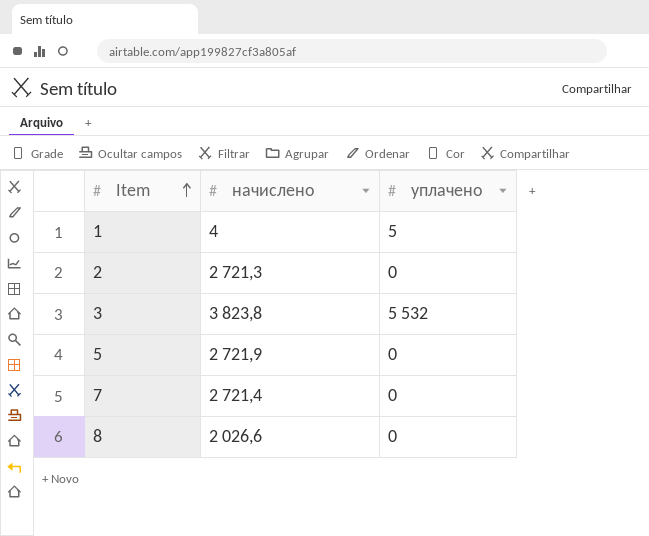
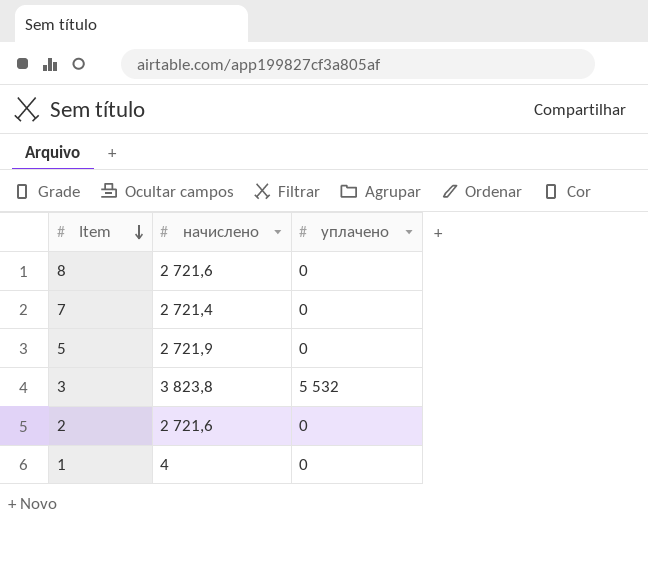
row order: Item ascending -> Item descending
8 | начислено: 2 026,6 -> 2 721,6
2 | начислено: 2 721,3 -> 2 721,6
1 | уплачено: 5 -> 0

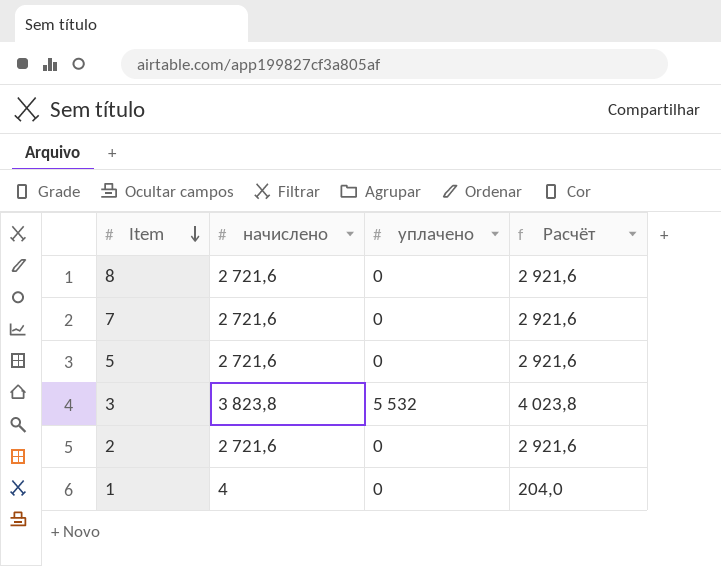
column Расчёт | formula: none -> [начислено] + 200
7 | начислено: 2 721,4 -> 2 721,6
5 | начислено: 2 721,9 -> 2 721,6

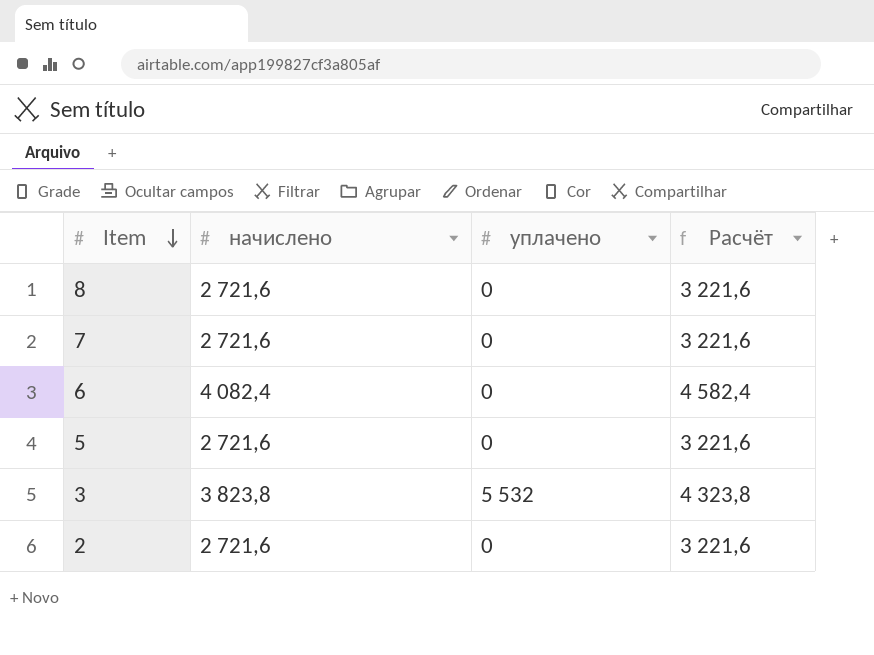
column Расчёт | formula: [начислено] + 200 -> [начислено] + 500
row 1: 4 | 0 | 204,0 -> none
row 6: none -> 4 082,4 | 0 | 4 582,4

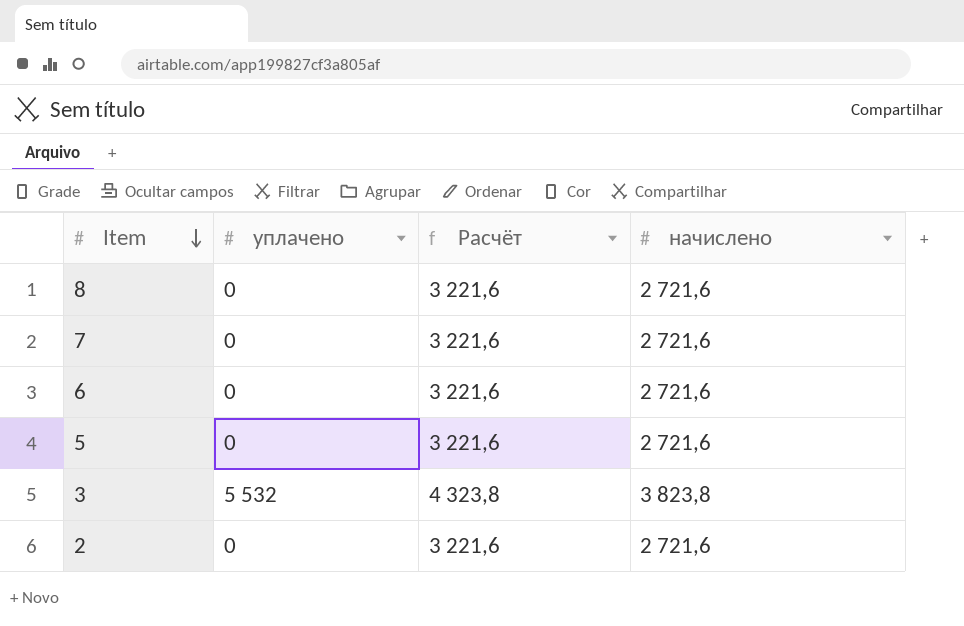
column начислено | position: 2 -> 4
6 | Расчёт: 4 582,4 -> 3 221,6
6 | начислено: 4 082,4 -> 2 721,6

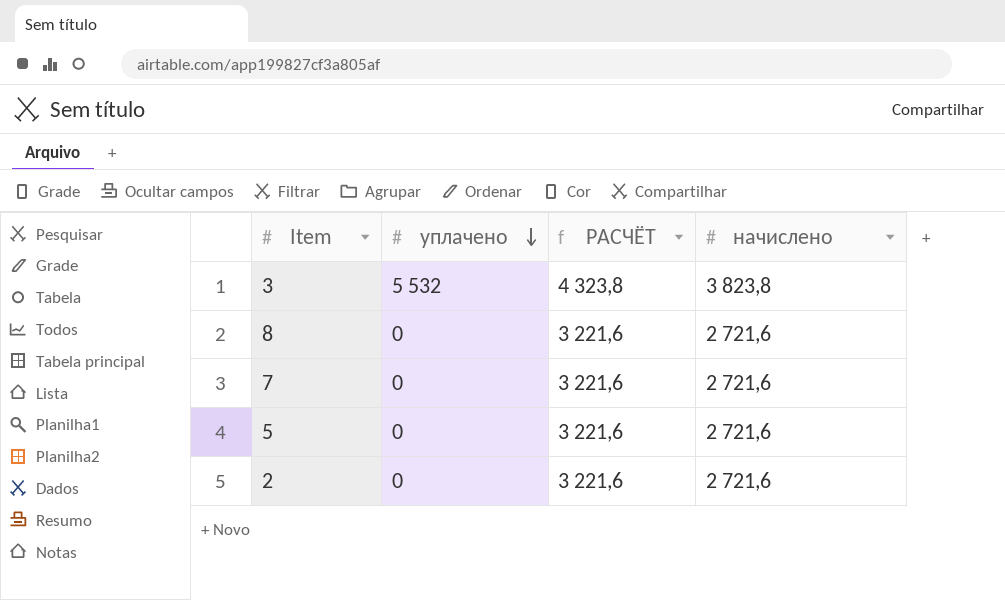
row order: Item descending -> уплачено descending
column name: Расчёт -> РАСЧЁТ
row 6: 0 | 3 221,6 | 2 721,6 -> none

